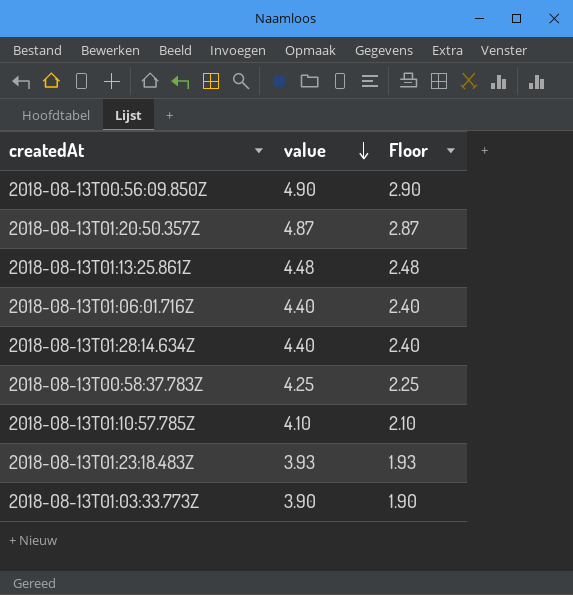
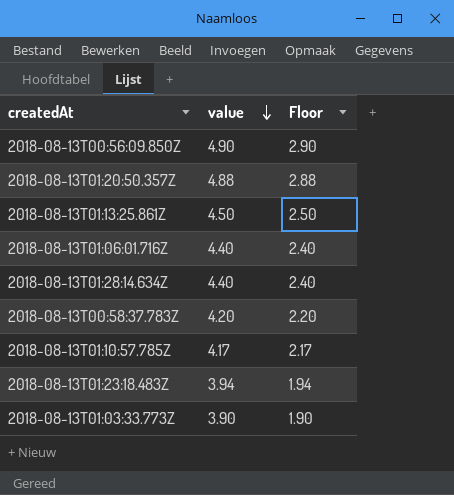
2018-08-13T01:20:50.357Z | value: 4.87 -> 4.88
2018-08-13T01:20:50.357Z | Floor: 2.87 -> 2.88
2018-08-13T01:13:25.861Z | value: 4.48 -> 4.50
2018-08-13T01:13:25.861Z | Floor: 2.48 -> 2.50
2018-08-13T00:58:37.783Z | value: 4.25 -> 4.20
2018-08-13T00:58:37.783Z | Floor: 2.25 -> 2.20
2018-08-13T01:10:57.785Z | value: 4.10 -> 4.17
2018-08-13T01:10:57.785Z | Floor: 2.10 -> 2.17
2018-08-13T01:23:18.483Z | value: 3.93 -> 3.94
2018-08-13T01:23:18.483Z | Floor: 1.93 -> 1.94

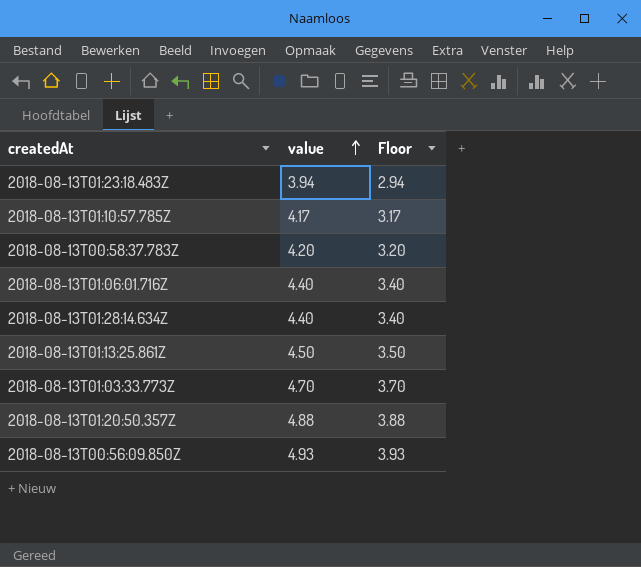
row order: value descending -> value ascending
column Floor | formula: [value] - 2 -> [value] - 1
2018-08-13T01:03:33.773Z | value: 3.90 -> 4.70
2018-08-13T00:56:09.850Z | value: 4.90 -> 4.93

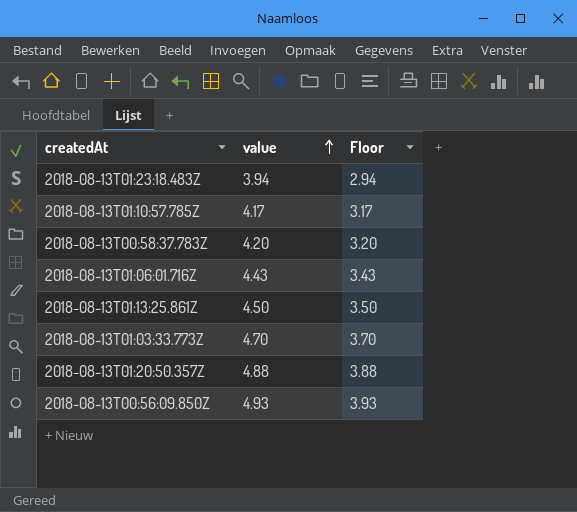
row 2018-08-13T01:28:14.634Z: 4.40 | 3.40 -> none
2018-08-13T01:06:01.716Z | value: 4.40 -> 4.43
2018-08-13T01:06:01.716Z | Floor: 3.40 -> 3.43

